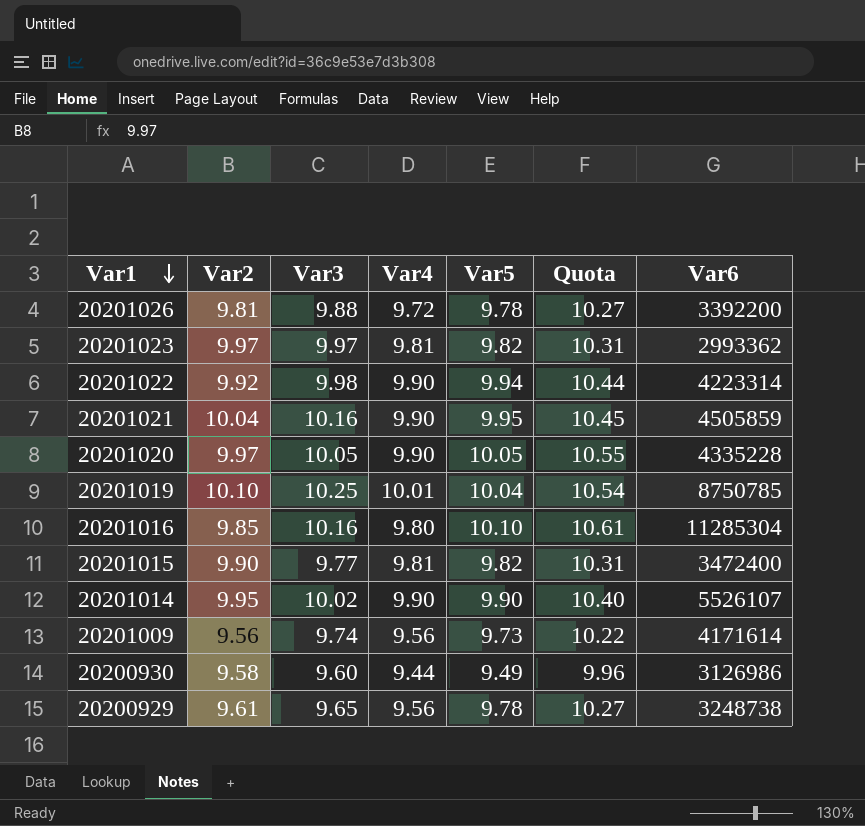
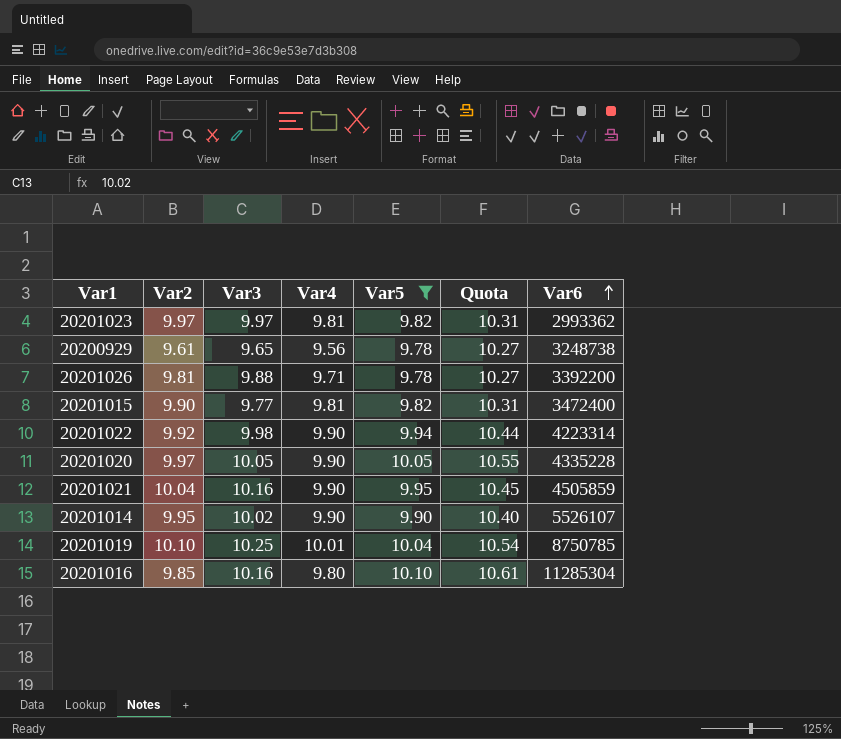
filter: none -> Var5 >= 9.78
row order: Var1 descending -> Var6 ascending
20201026 | Var4: 9.72 -> 9.71

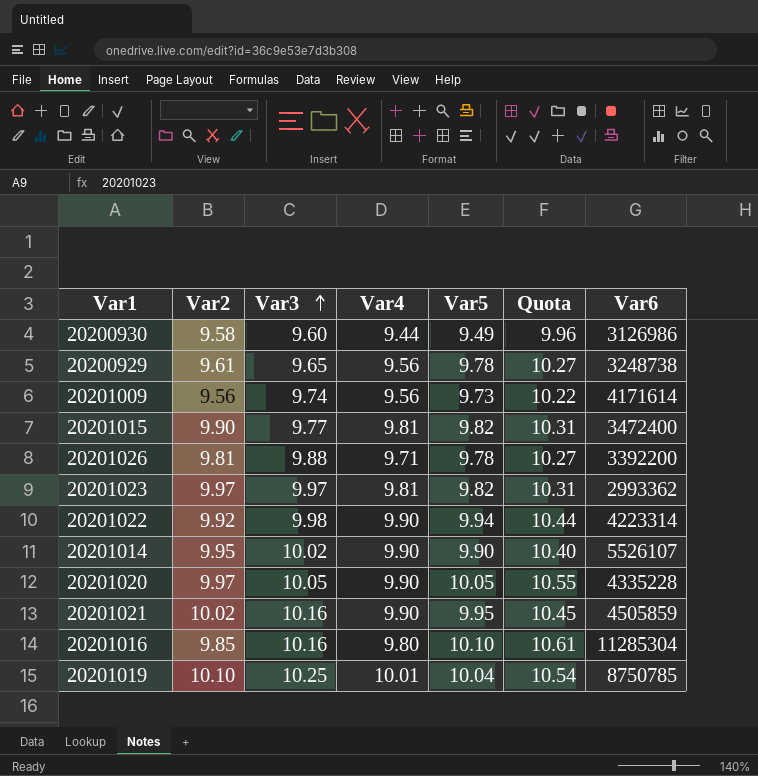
filter: Var5 >= 9.78 -> none
row order: Var6 ascending -> Var3 ascending
20201021 | Var2: 10.04 -> 10.02

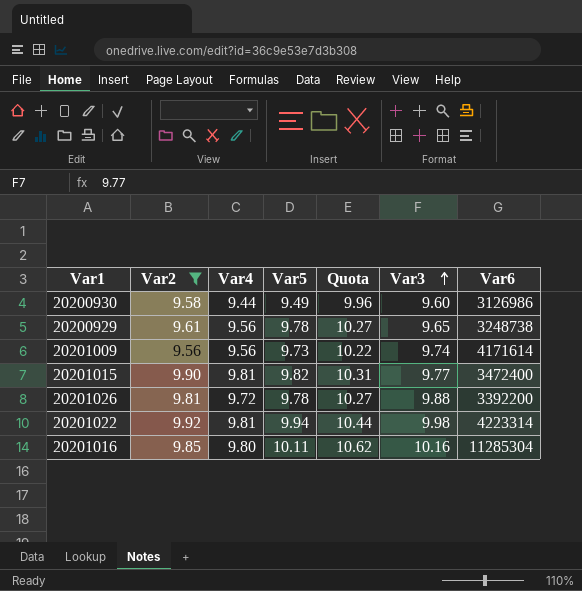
filter: none -> Var2 <= 9.92
column Var3 | position: 3 -> 6
20201026 | Var4: 9.71 -> 9.72
20201022 | Var4: 9.90 -> 9.81
20201016 | Var5: 10.10 -> 10.11
20201016 | Quota: 10.61 -> 10.62

